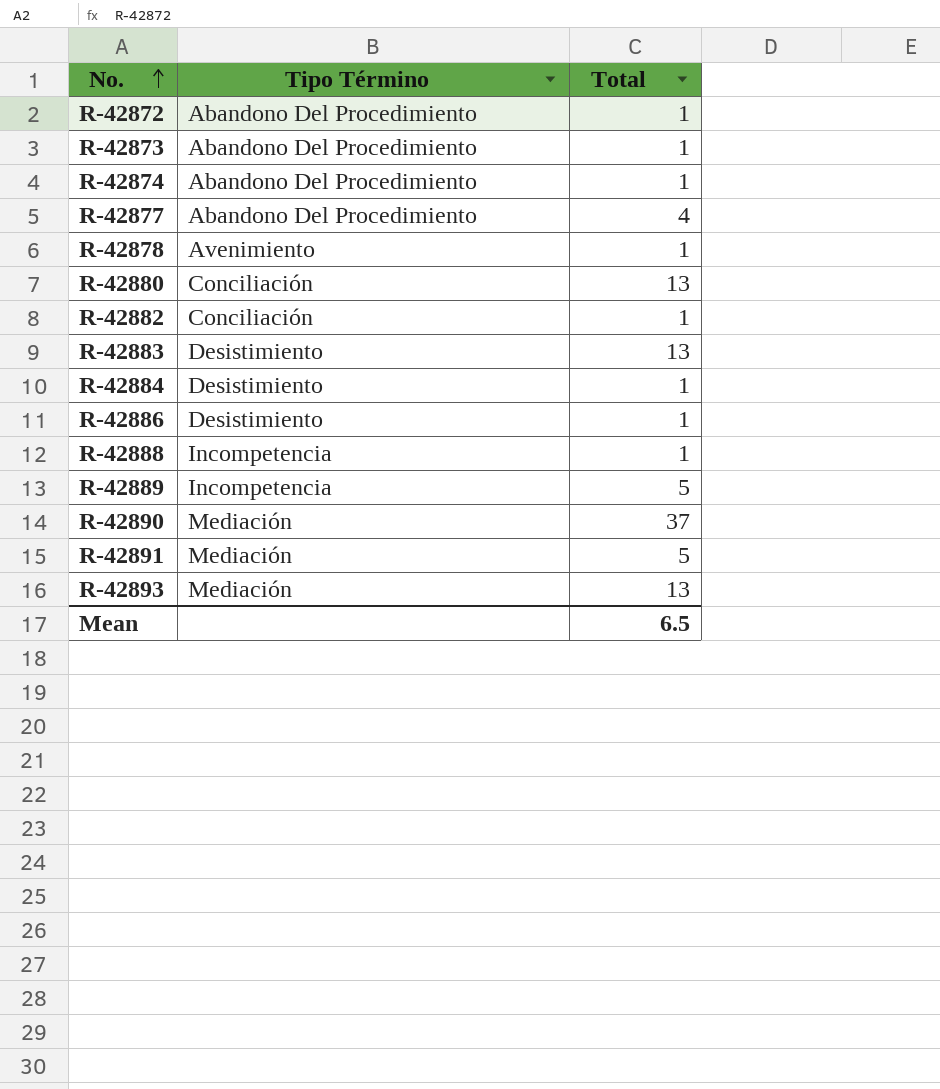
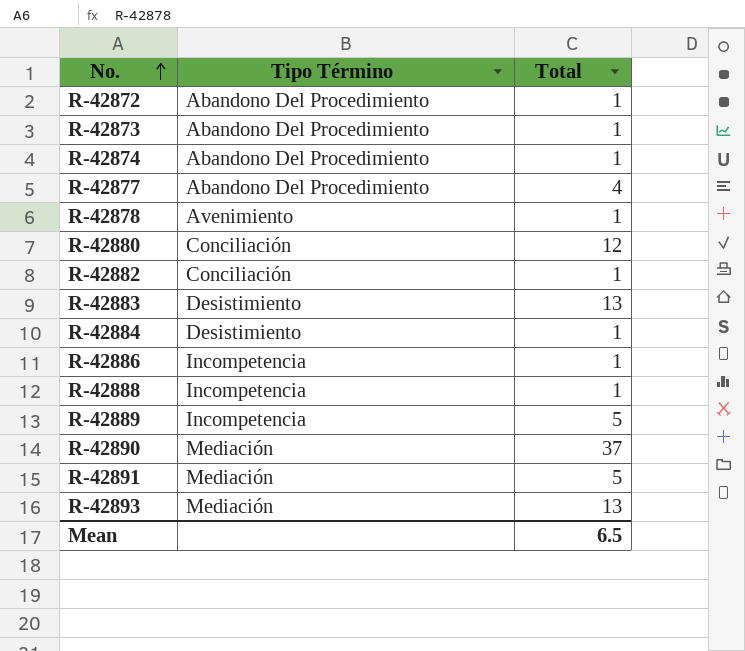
R-42880 | Total: 13 -> 12
R-42886 | Tipo Término: Desistimiento -> Incompetencia

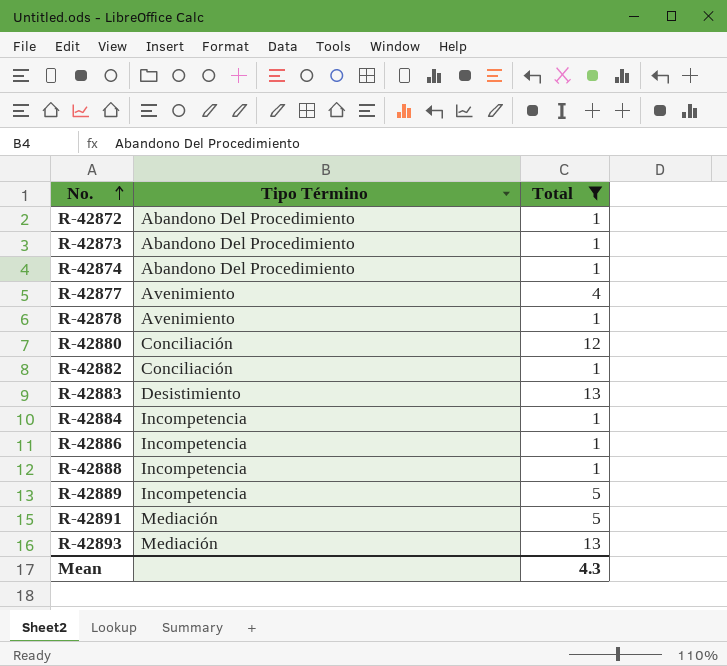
filter: none -> Total != 37
R-42877 | Tipo Término: Abandono Del Procedimiento -> Avenimiento
R-42884 | Tipo Término: Desistimiento -> Incompetencia
Mean | Total: 6.5 -> 4.3

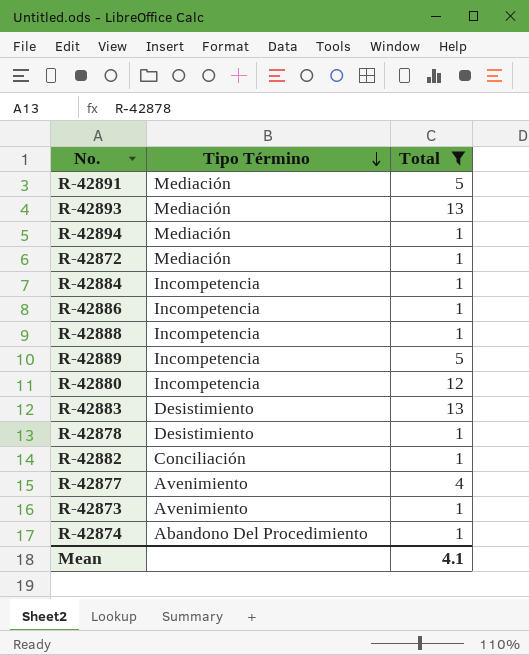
row order: No. ascending -> Tipo Término descending
row R-42894: none -> Mediación | 1
R-42872 | Tipo Término: Abandono Del Procedimiento -> Mediación
R-42880 | Tipo Término: Conciliación -> Incompetencia
R-42878 | Tipo Término: Avenimiento -> Desistimiento
R-42873 | Tipo Término: Abandono Del Procedimiento -> Avenimiento
Mean | Total: 4.3 -> 4.1

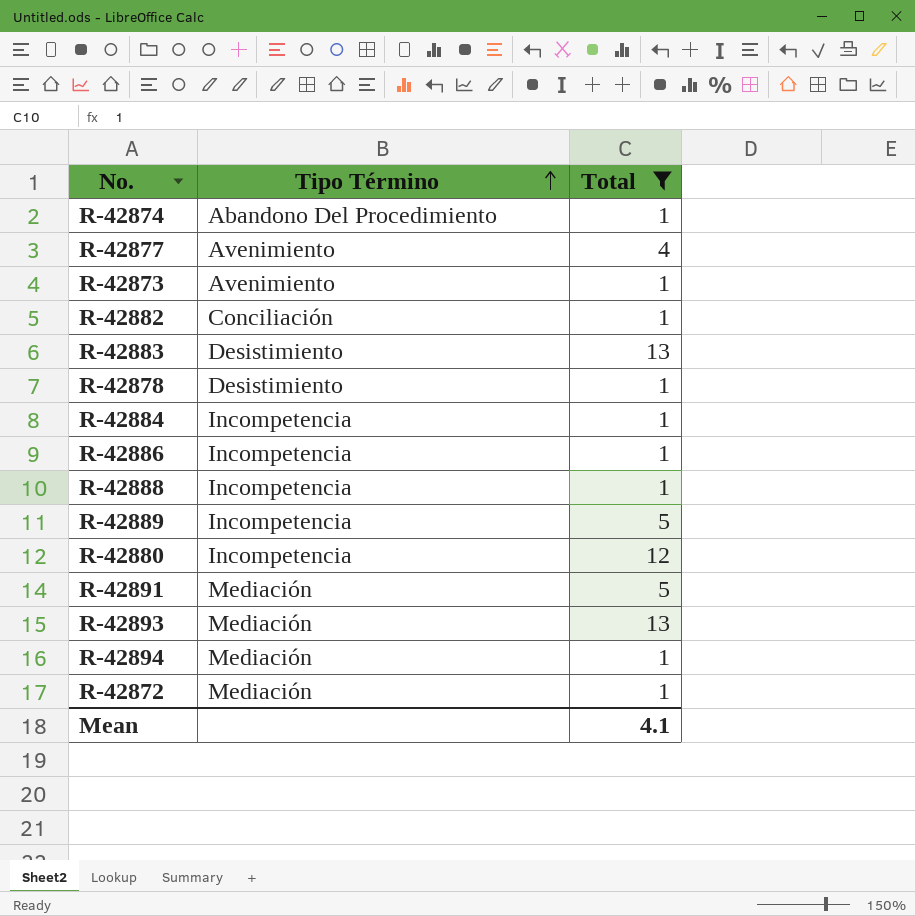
row order: Tipo Término descending -> Tipo Término ascending

